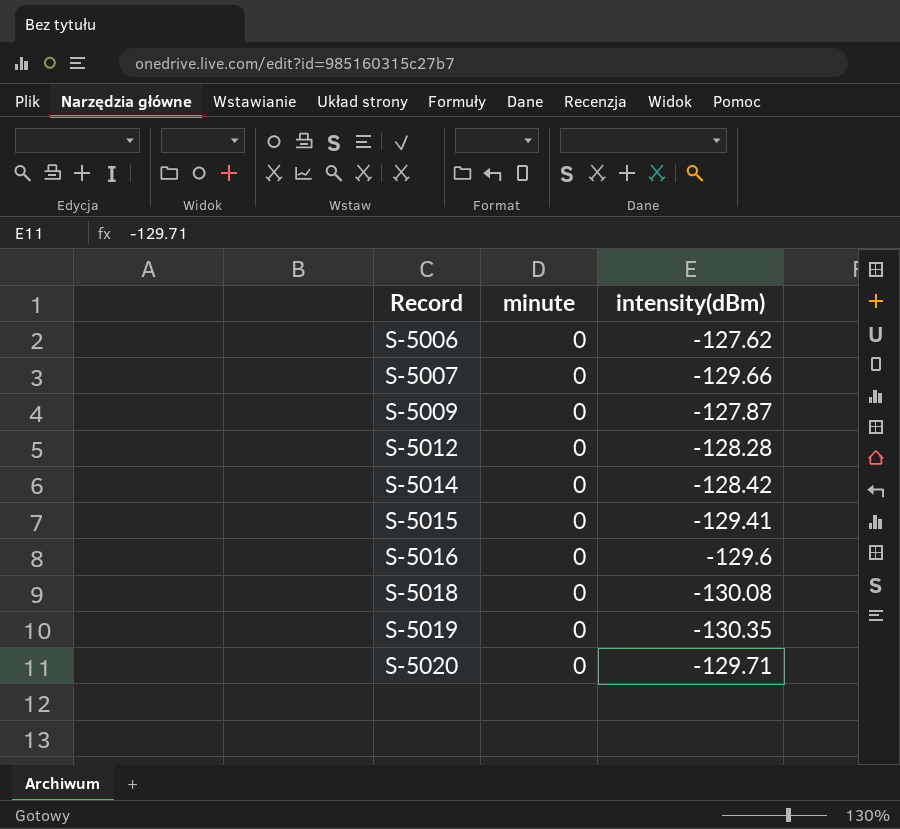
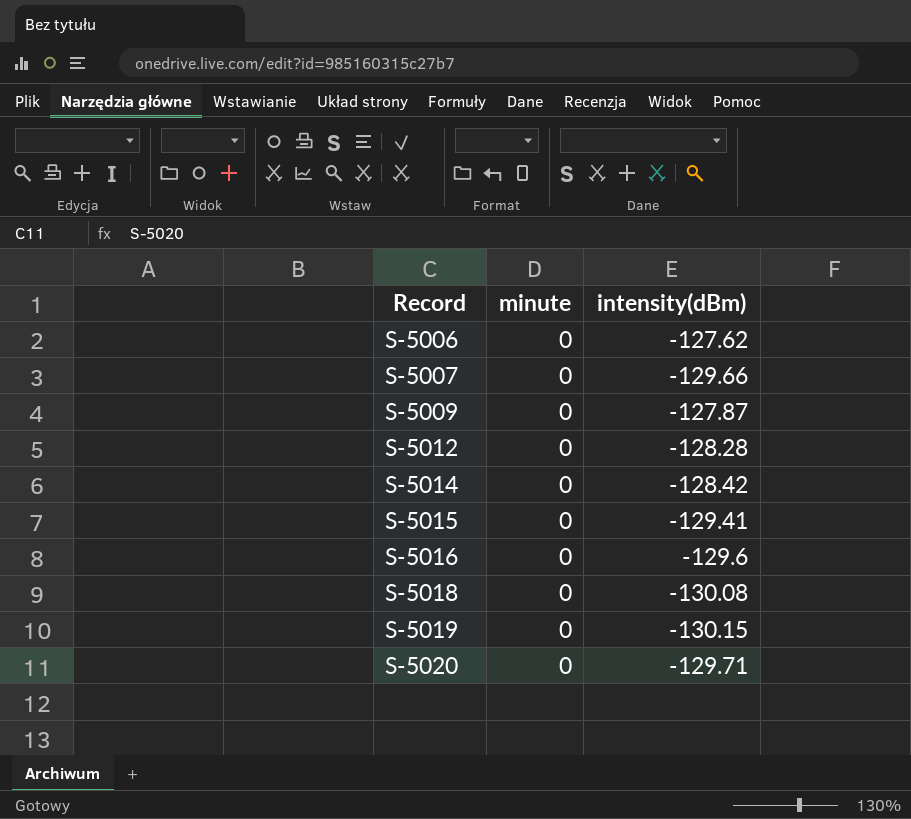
S-5019 | intensity(dBm): -130.35 -> -130.15

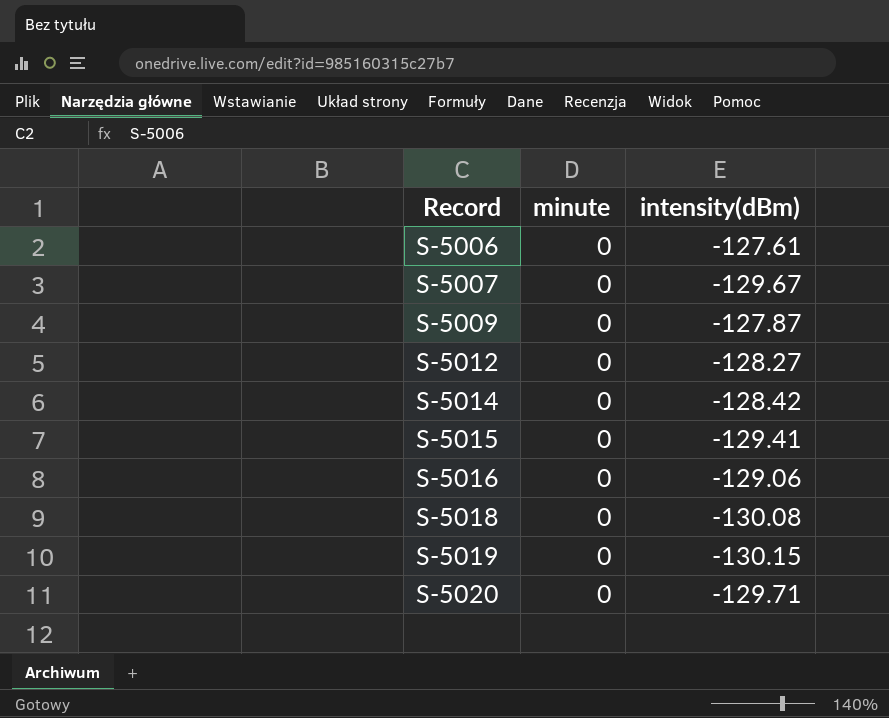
S-5006 | intensity(dBm): -127.62 -> -127.61
S-5007 | intensity(dBm): -129.66 -> -129.67
S-5012 | intensity(dBm): -128.28 -> -128.27
S-5016 | intensity(dBm): -129.6 -> -129.06

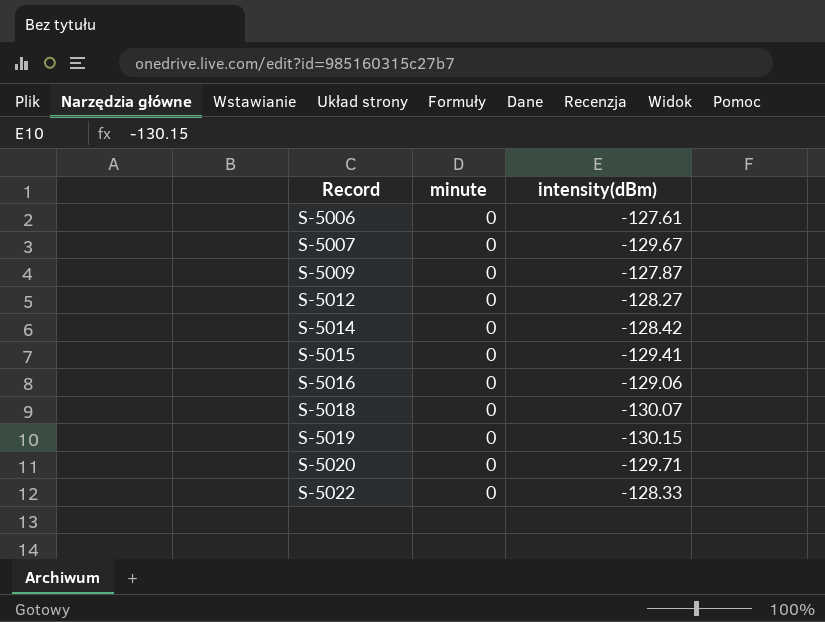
S-5018 | intensity(dBm): -130.08 -> -130.07
row S-5022: none -> 0 | -128.33

